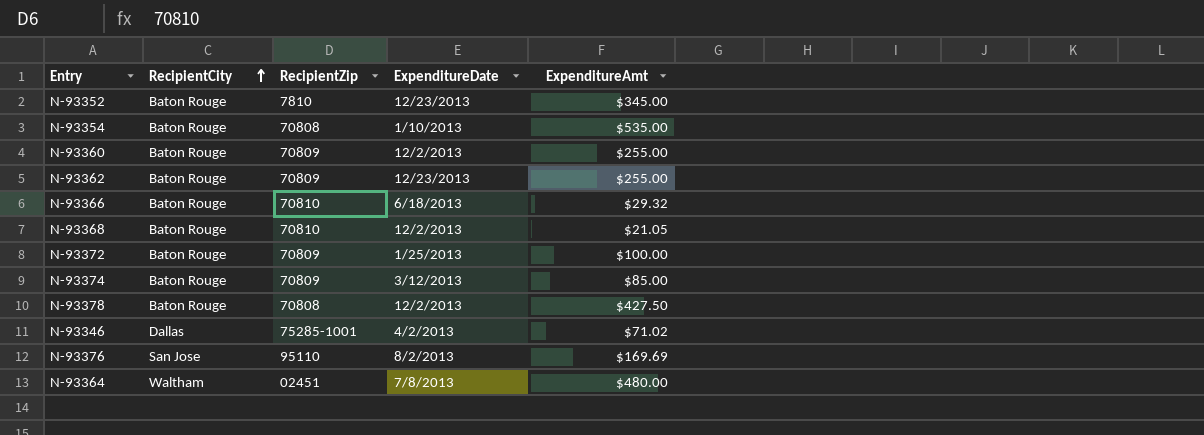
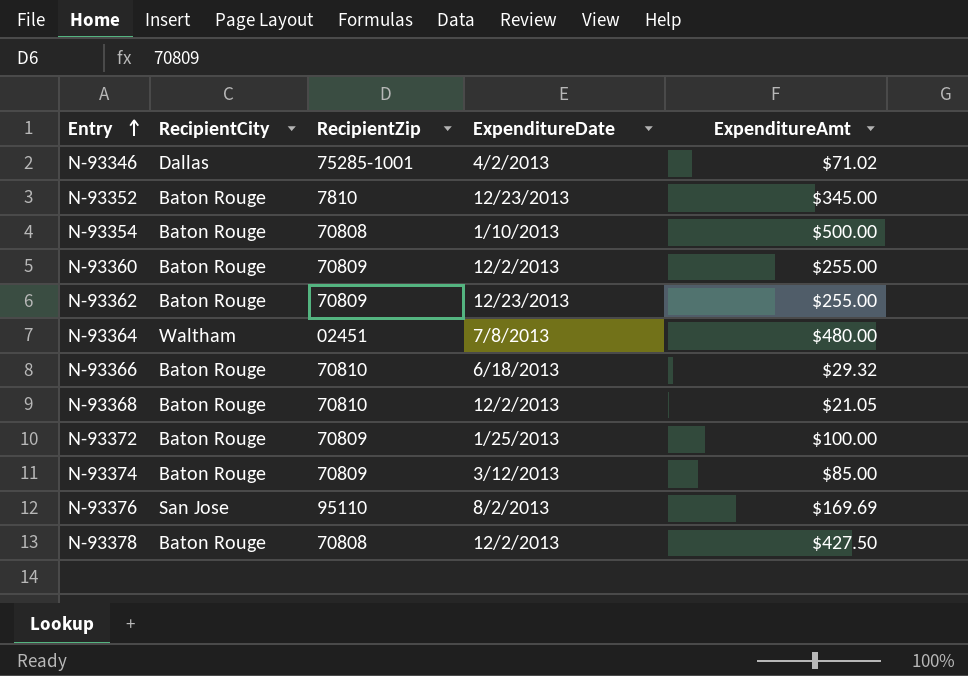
row order: RecipientCity ascending -> Entry ascending
N-93354 | ExpenditureAmt: $535.00 -> $500.00

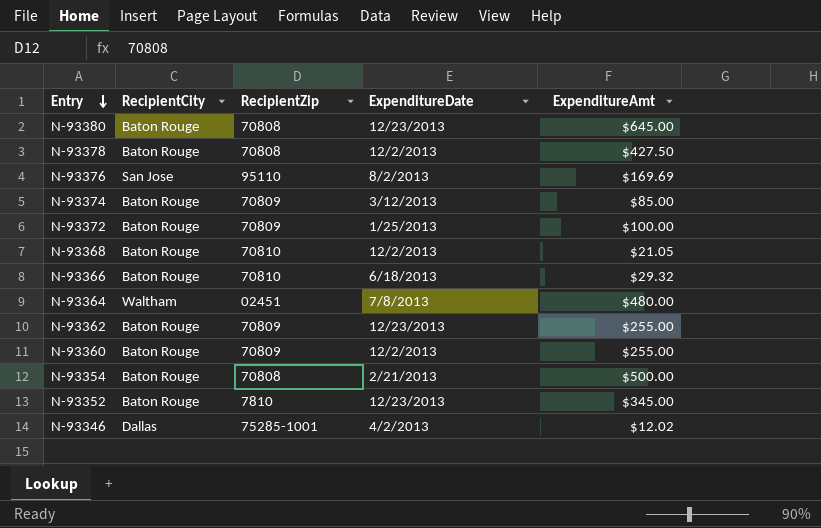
row order: Entry ascending -> Entry descending
row N-93380: none -> Baton Rouge | 70808 | 12/23/2013 | $645.00
N-93354 | ExpenditureDate: 1/10/2013 -> 2/21/2013
N-93346 | ExpenditureAmt: $71.02 -> $12.02

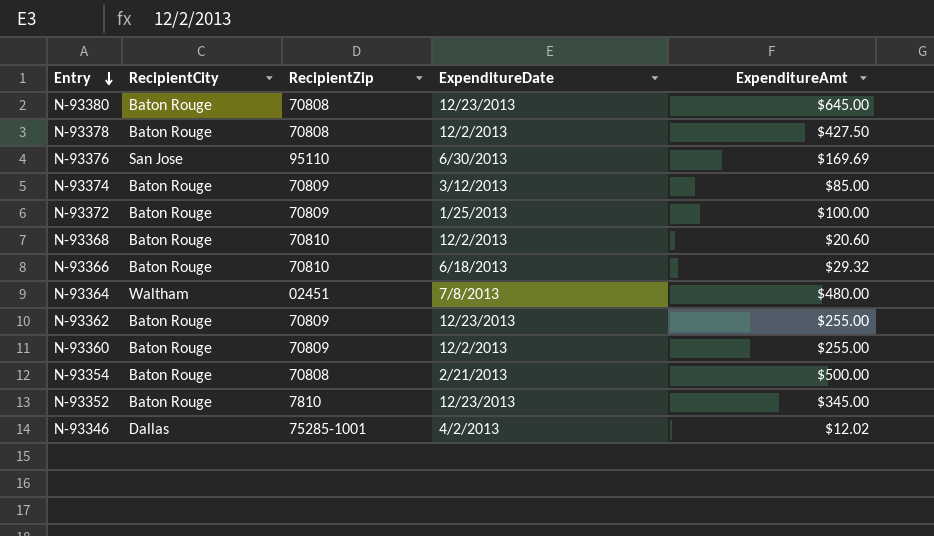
N-93376 | ExpenditureDate: 8/2/2013 -> 6/30/2013
N-93368 | ExpenditureAmt: $21.05 -> $20.60

